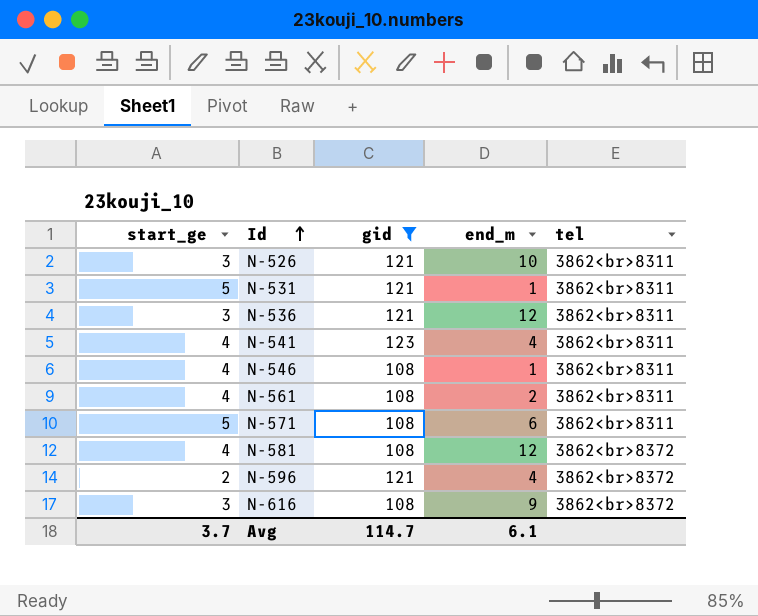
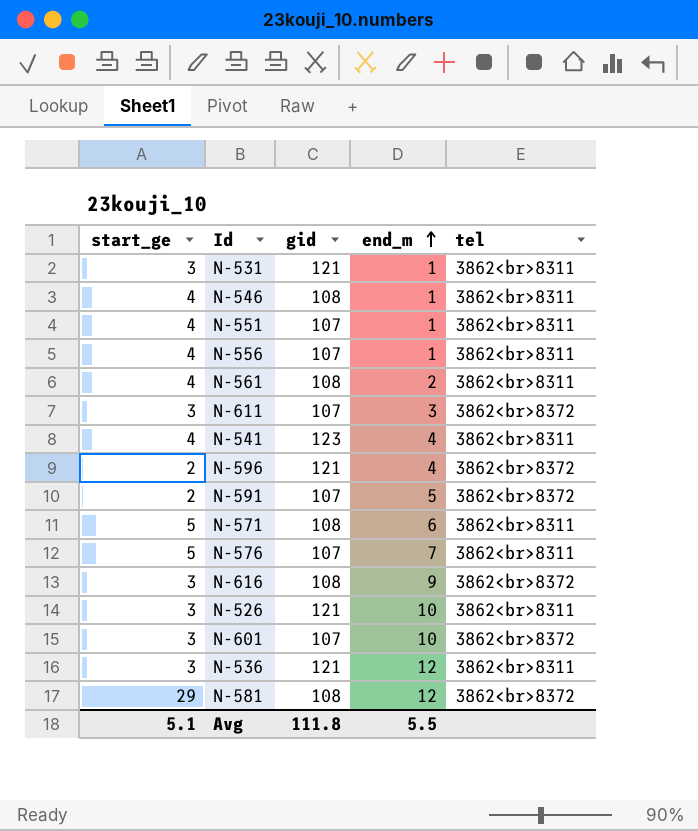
filter: gid != 107 -> none
row order: Id ascending -> end_m ascending
N-531 | start_ge: 5 -> 3
N-581 | start_ge: 4 -> 29
Avg | start_ge: 3.7 -> 5.1
Avg | gid: 114.7 -> 111.8
Avg | end_m: 6.1 -> 5.5

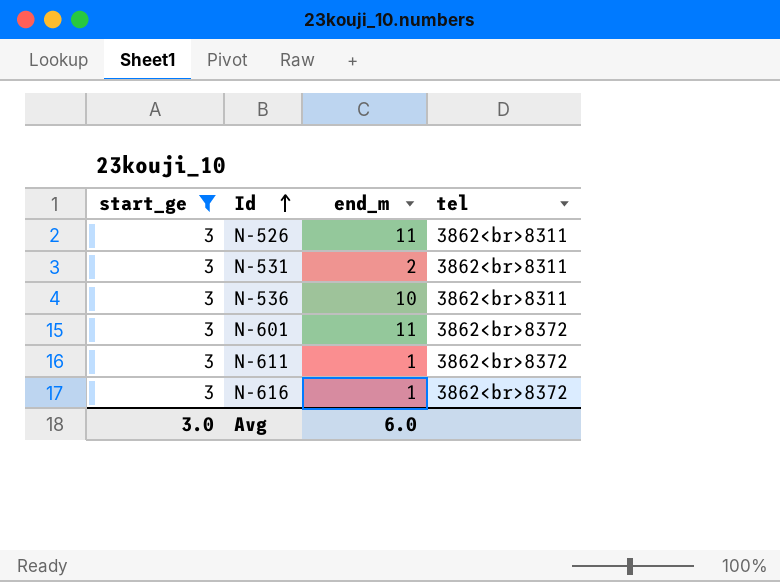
filter: none -> start_ge = 3
row order: end_m ascending -> Id ascending
column gid | position: 3 -> none
N-526 | end_m: 10 -> 11
N-531 | end_m: 1 -> 2
N-536 | end_m: 12 -> 10
N-601 | end_m: 10 -> 11
N-611 | end_m: 3 -> 1
N-616 | end_m: 9 -> 1
Avg | start_ge: 5.1 -> 3.0
Avg | end_m: 5.5 -> 6.0

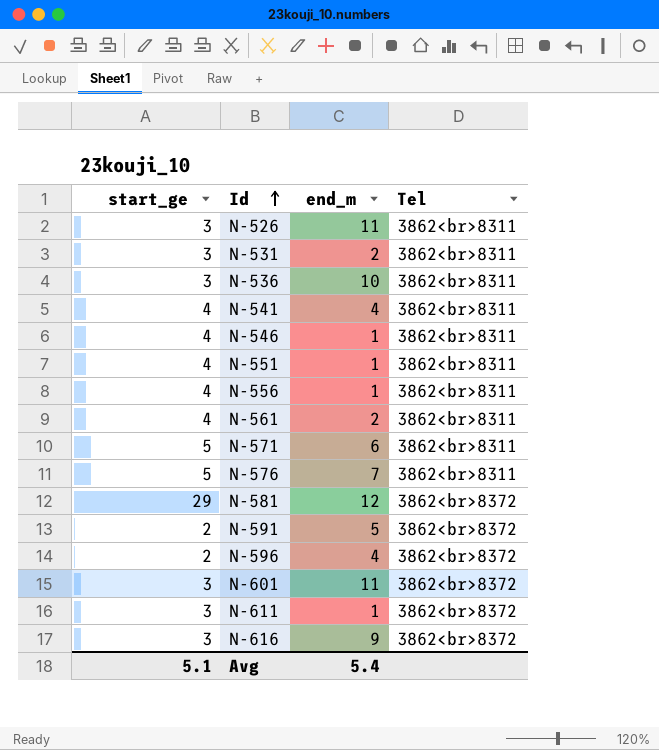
filter: start_ge = 3 -> none
column name: tel -> Tel
N-616 | end_m: 1 -> 9
Avg | start_ge: 3.0 -> 5.1
Avg | end_m: 6.0 -> 5.4

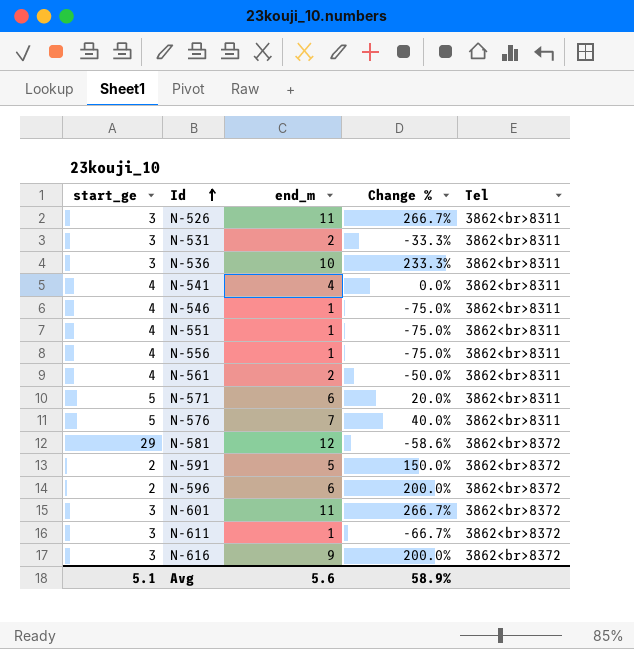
column Change % | formula: none -> ([end_m] - [start_ge]) / [start_ge]
N-596 | end_m: 4 -> 6
Avg | end_m: 5.4 -> 5.6

